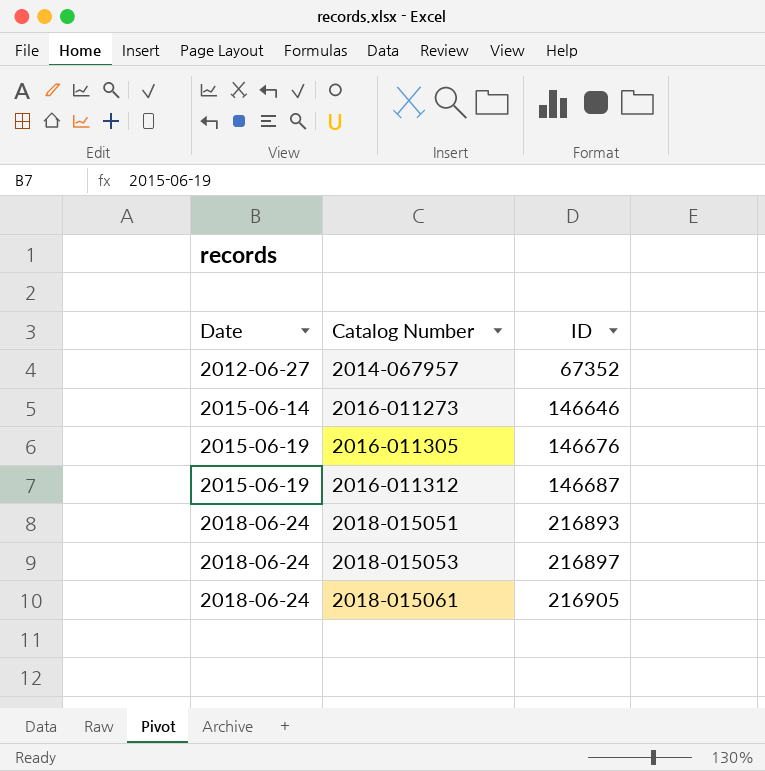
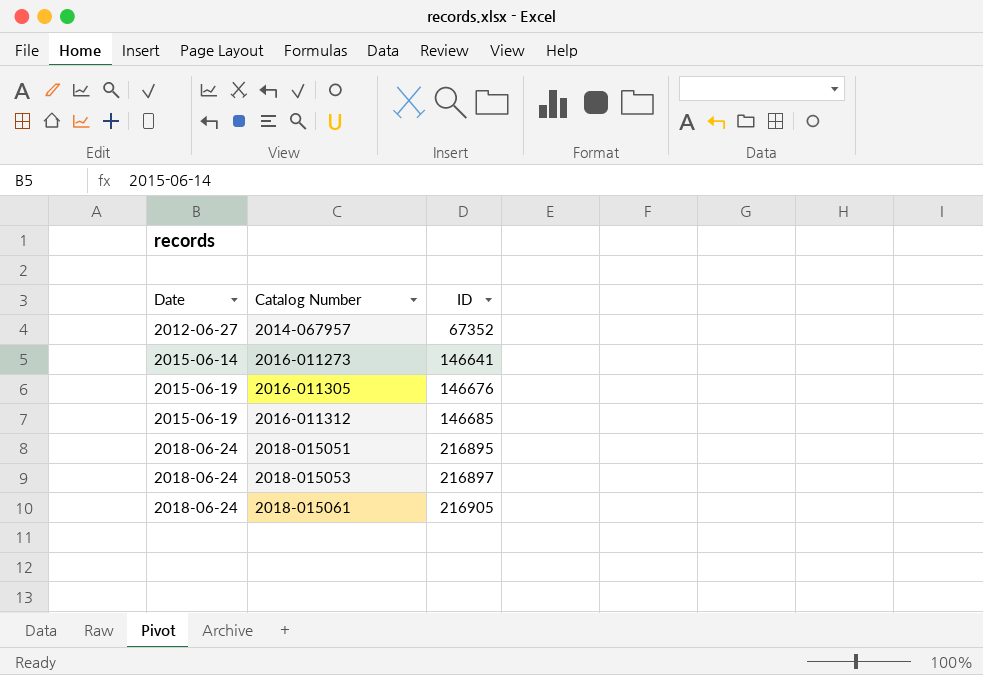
2016-011273 | ID: 146646 -> 146641
2016-011312 | ID: 146687 -> 146685
2018-015051 | ID: 216893 -> 216895

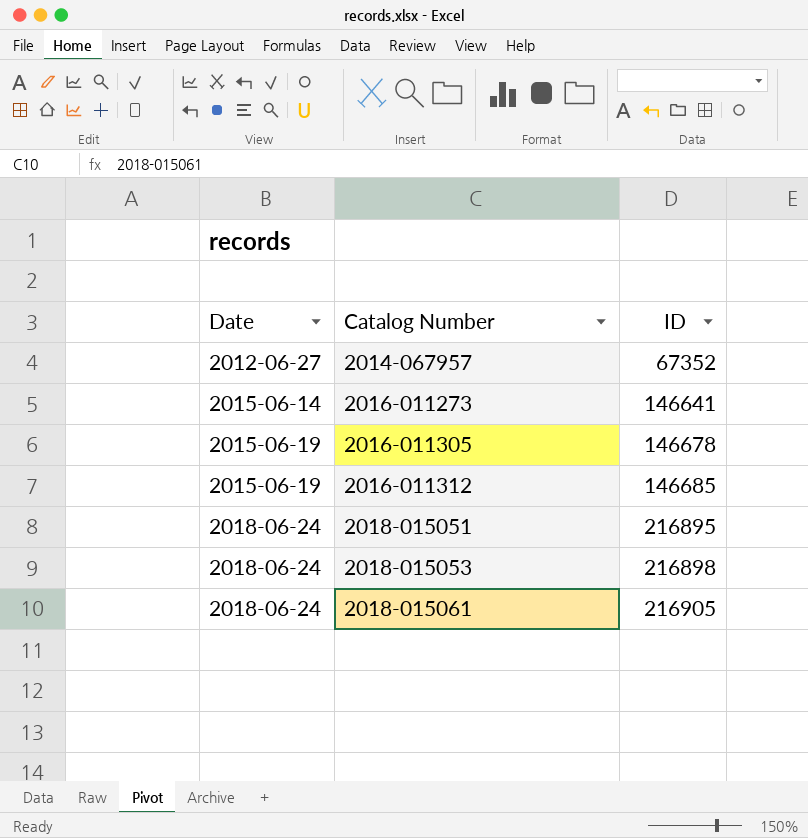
2016-011305 | ID: 146676 -> 146678
2018-015053 | ID: 216897 -> 216898

